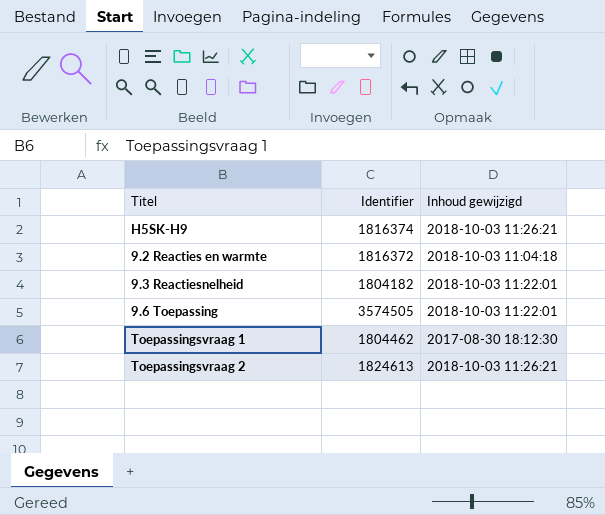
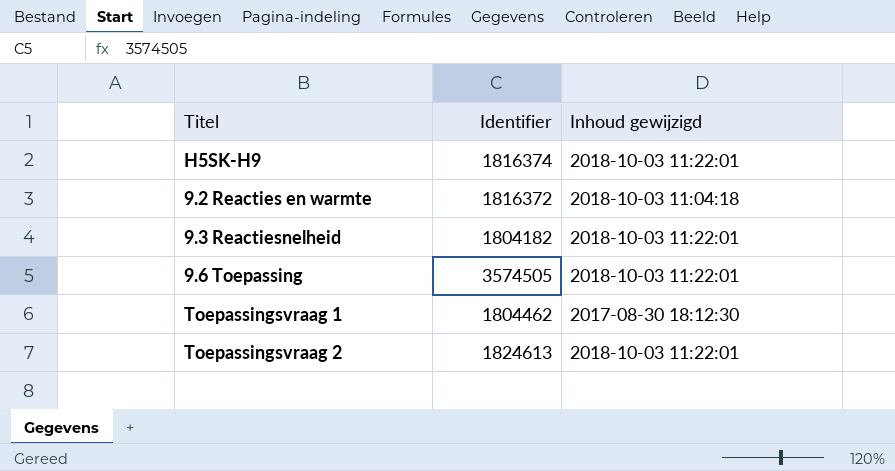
H5SK-H9 | Inhoud gewijzigd: 2018-10-03 11:26:21 -> 2018-10-03 11:22:01
Toepassingsvraag 2 | Inhoud gewijzigd: 2018-10-03 11:26:21 -> 2018-10-03 11:22:01

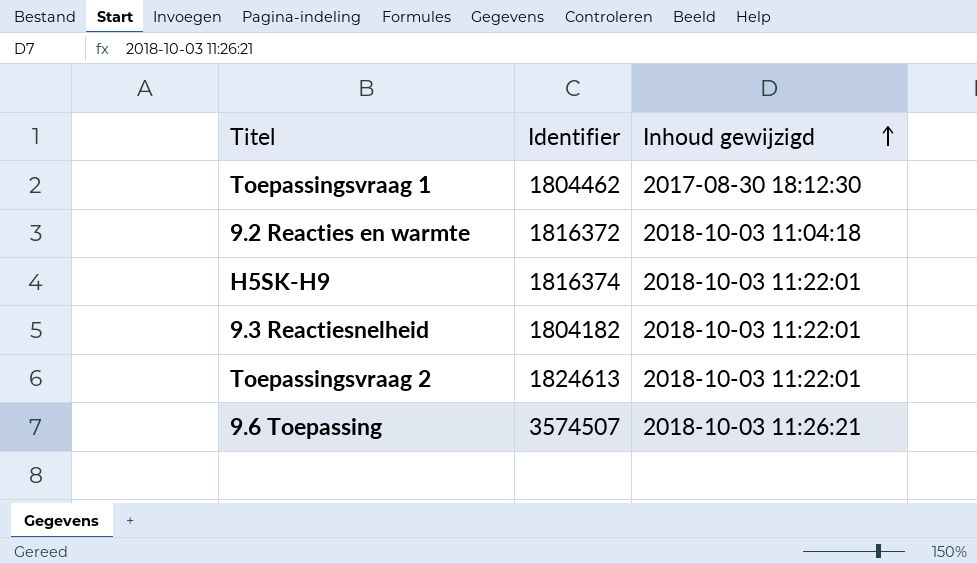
row order: none -> Inhoud gewijzigd ascending
9.6 Toepassing | Identifier: 3574505 -> 3574507
9.6 Toepassing | Inhoud gewijzigd: 2018-10-03 11:22:01 -> 2018-10-03 11:26:21

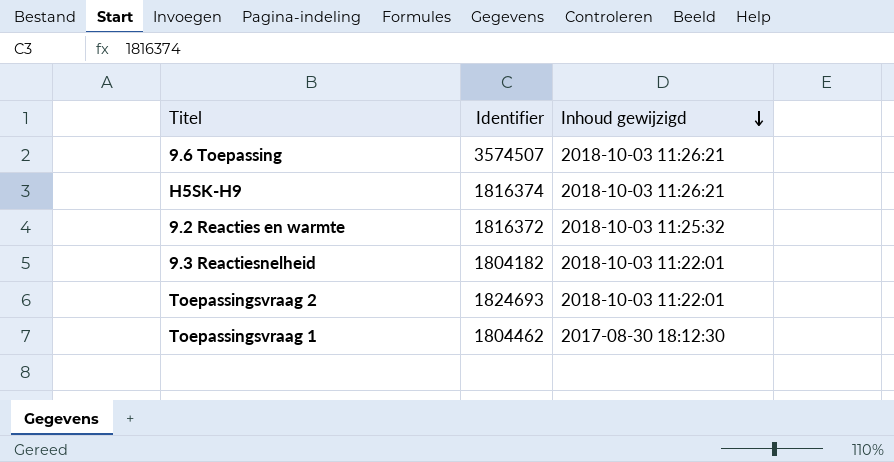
row order: Inhoud gewijzigd ascending -> Inhoud gewijzigd descending
H5SK-H9 | Inhoud gewijzigd: 2018-10-03 11:22:01 -> 2018-10-03 11:26:21
9.2 Reacties en warmte | Inhoud gewijzigd: 2018-10-03 11:04:18 -> 2018-10-03 11:25:32
Toepassingsvraag 2 | Identifier: 1824613 -> 1824693

